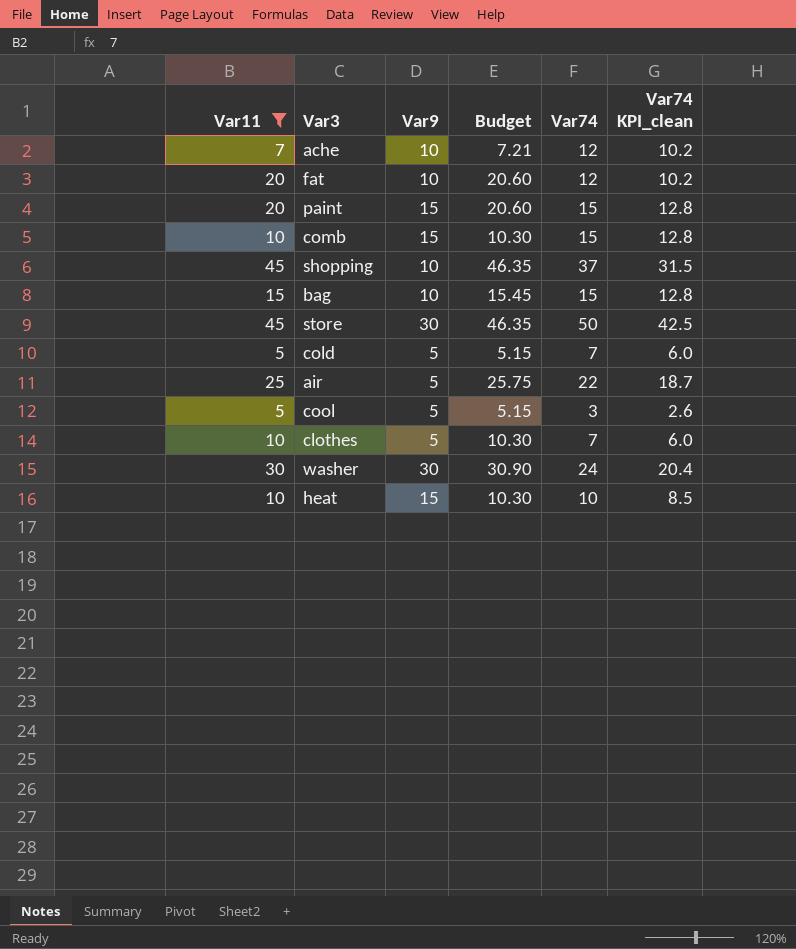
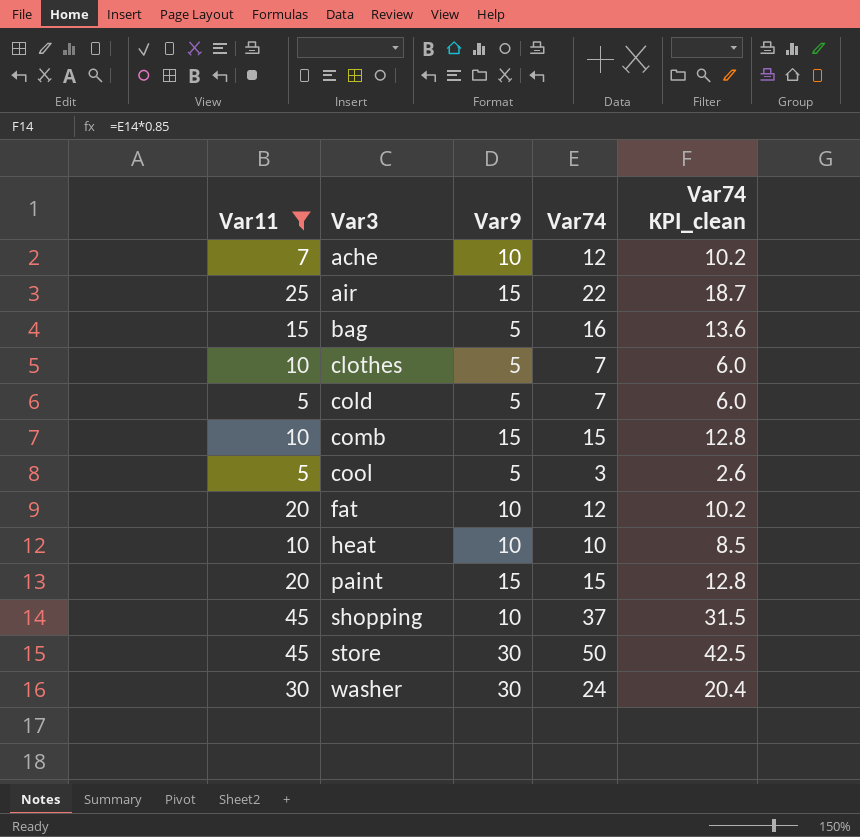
row order: none -> Var3 ascending
column Budget | formula: [Var11] * 1.03 -> none
air | Var9: 5 -> 15
bag | Var9: 10 -> 5
bag | Var74: 15 -> 16
bag | Var74 KPI_clean: 12.8 -> 13.6
heat | Var9: 15 -> 10

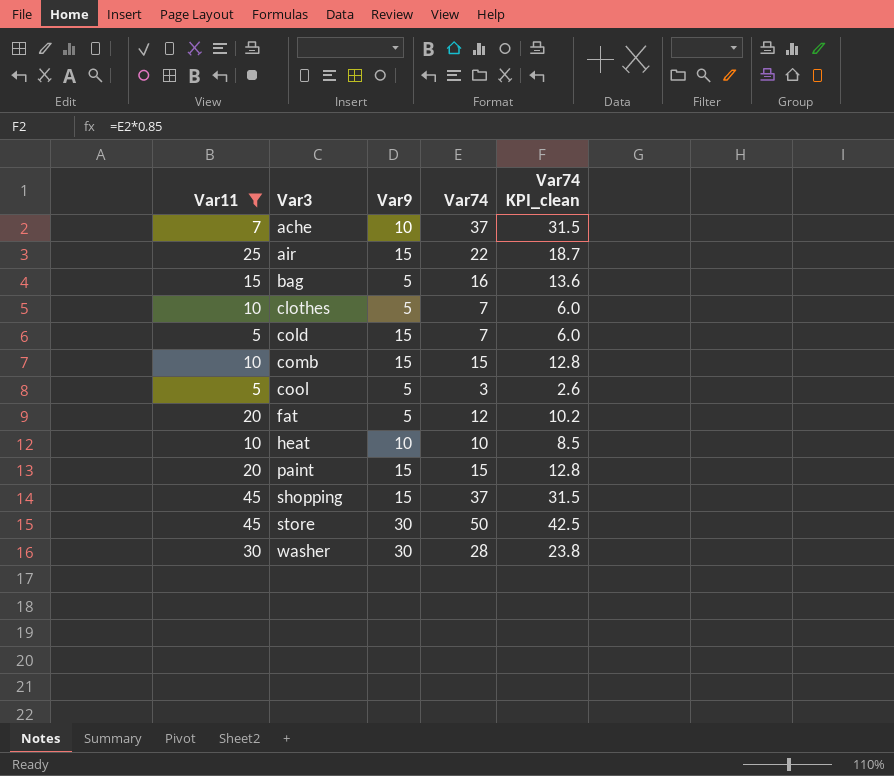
ache | Var74: 12 -> 37
ache | Var74 KPI_clean: 10.2 -> 31.5
cold | Var9: 5 -> 15
fat | Var9: 10 -> 5
shopping | Var9: 10 -> 15
washer | Var74: 24 -> 28
washer | Var74 KPI_clean: 20.4 -> 23.8

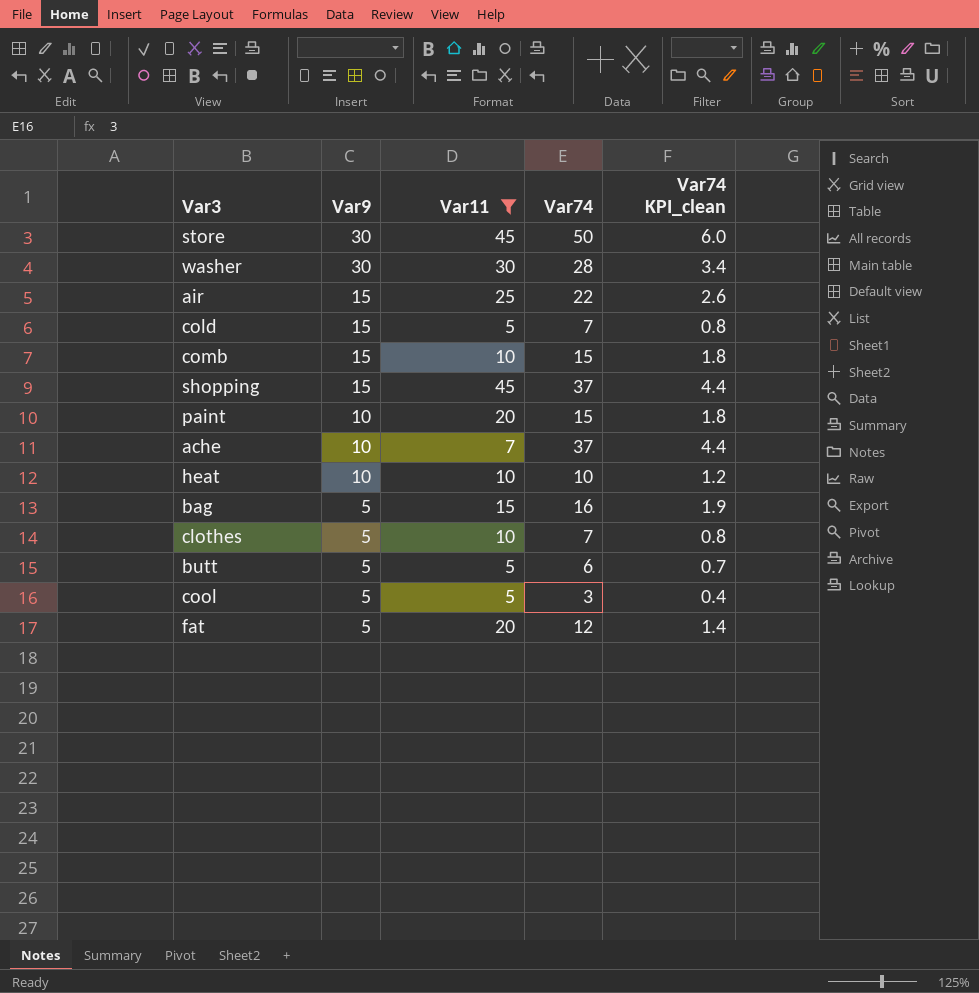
row order: Var3 ascending -> Var9 descending
column Var11 | position: 1 -> 3
column Var74 KPI_clean | formula: [Var74] * 0.85 -> [Var74] * 0.12
paint | Var9: 15 -> 10
row butt: none -> 5 | 5 | 6 | 0.7

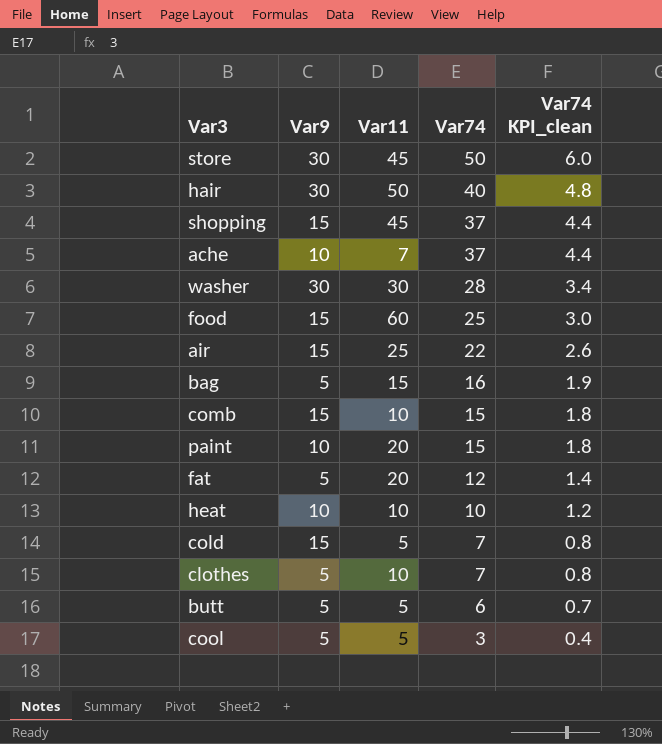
filter: Var11 <= 45 -> none
row order: Var9 descending -> Var74 descending

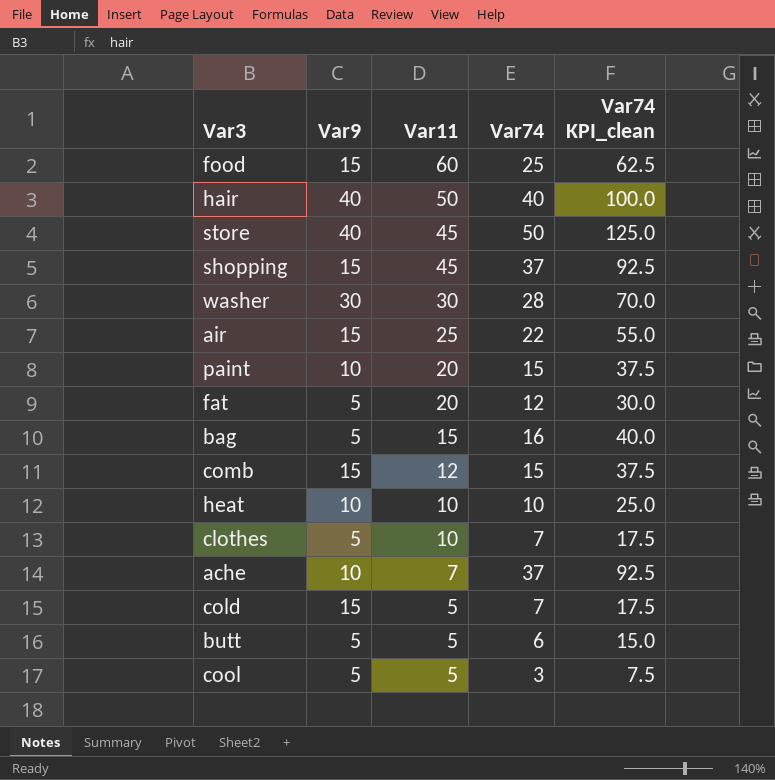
row order: Var74 descending -> Var11 descending
column Var74 KPI_clean | formula: [Var74] * 0.12 -> [Var74] * 2.5
hair | Var9: 30 -> 40
store | Var9: 30 -> 40
comb | Var11: 10 -> 12

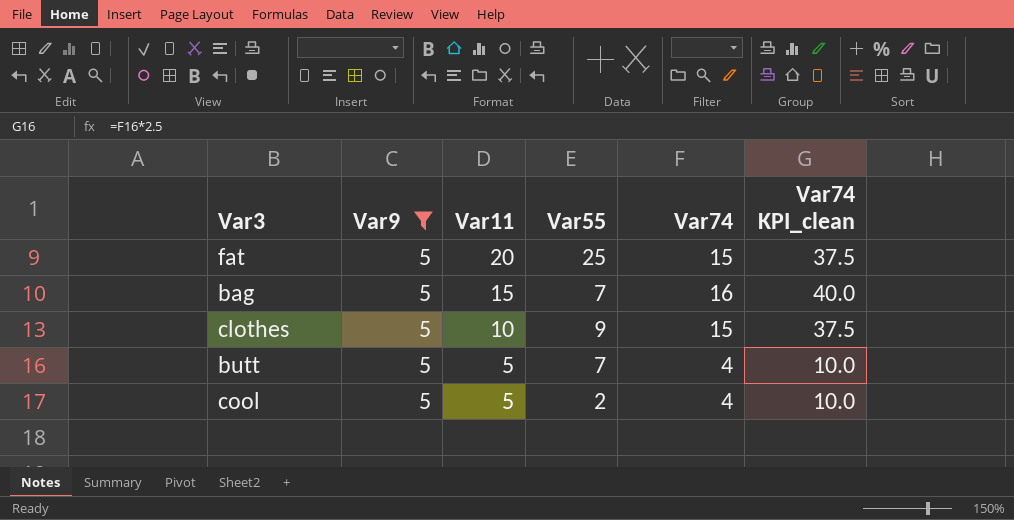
filter: none -> Var9 = 5
column Var55 | position: none -> 4
fat | Var74: 12 -> 15
fat | Var74 KPI_clean: 30.0 -> 37.5
clothes | Var74: 7 -> 15
clothes | Var74 KPI_clean: 17.5 -> 37.5
butt | Var74: 6 -> 4
butt | Var74 KPI_clean: 15.0 -> 10.0
cool | Var74: 3 -> 4
cool | Var74 KPI_clean: 7.5 -> 10.0

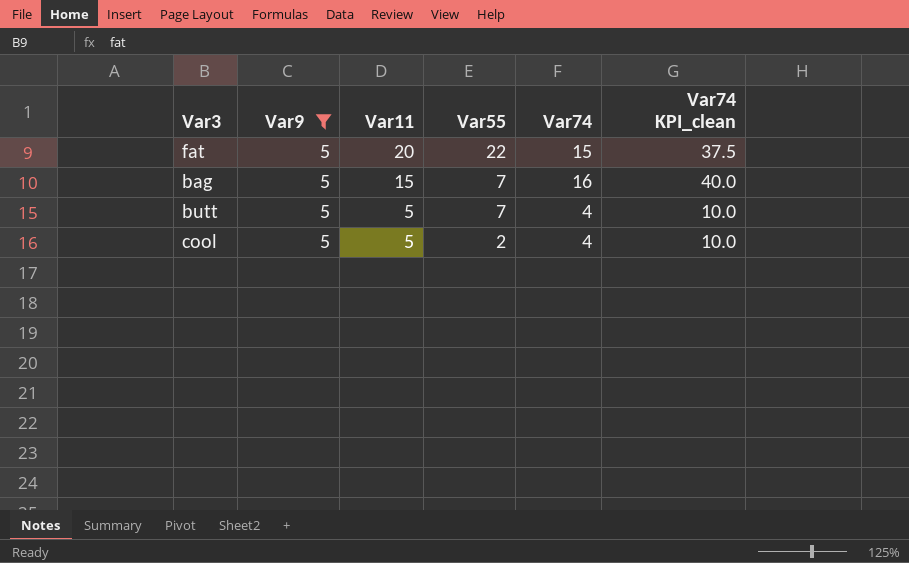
row clothes: 5 | 10 | 9 | 15 | 37.5 -> none
fat | Var55: 25 -> 22

